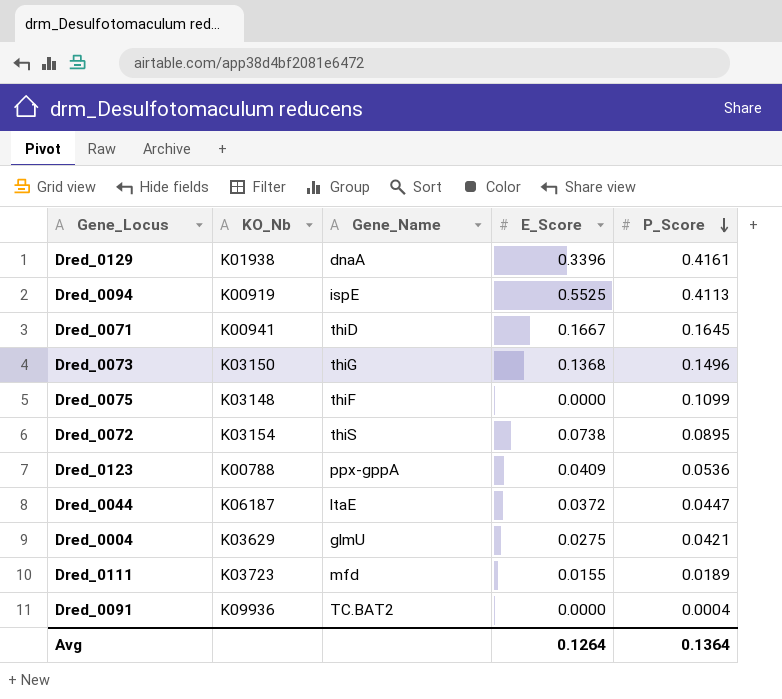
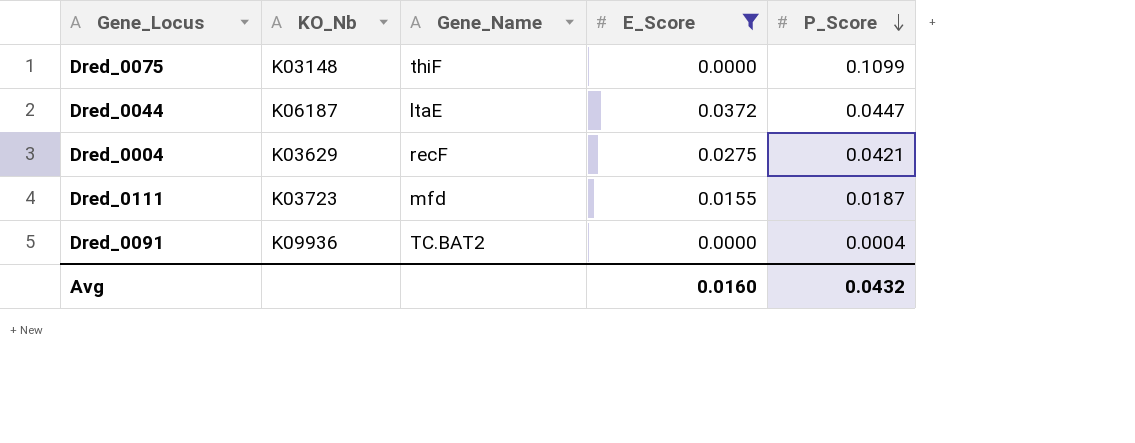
filter: none -> E_Score <= 0.0372
Dred_0004 | Gene_Name: glmU -> recF
Dred_0111 | P_Score: 0.0189 -> 0.0187
Avg | E_Score: 0.1264 -> 0.0160
Avg | P_Score: 0.1364 -> 0.0432

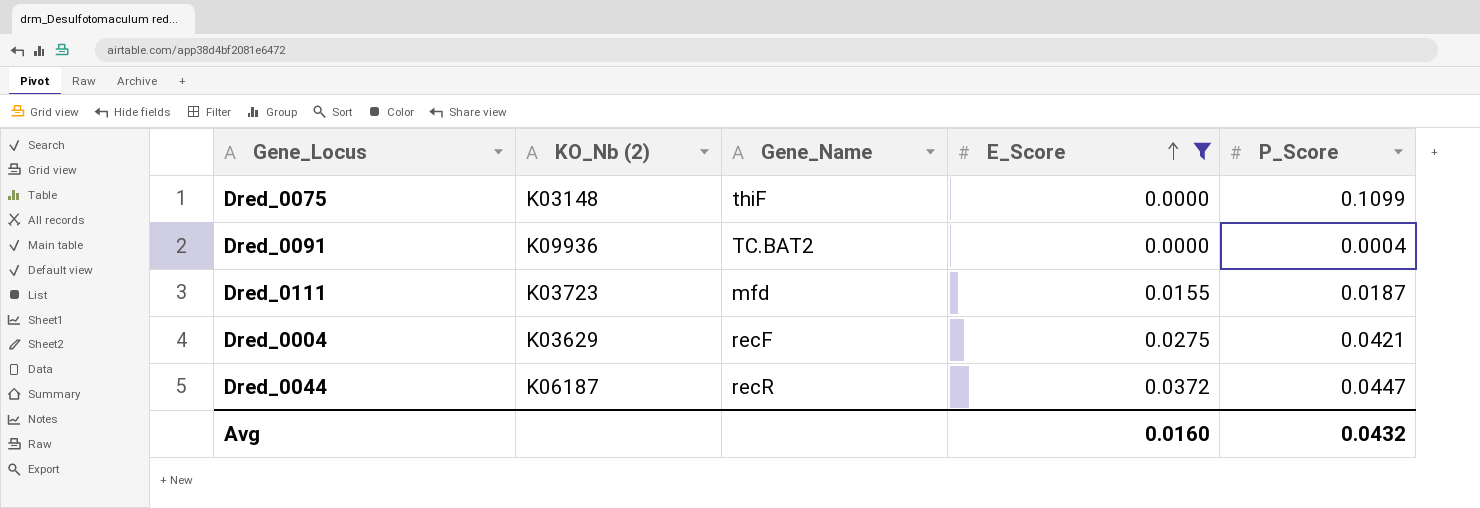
row order: P_Score descending -> E_Score ascending
column name: KO_Nb -> KO_Nb (2)
Dred_0044 | Gene_Name: ltaE -> recR

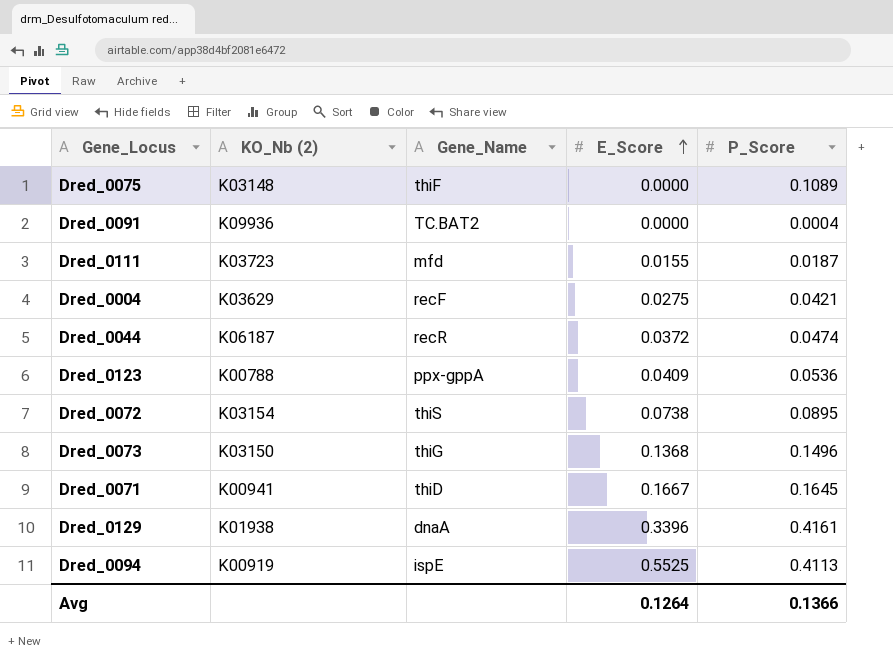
filter: E_Score <= 0.0372 -> none
Dred_0075 | P_Score: 0.1099 -> 0.1089
Dred_0044 | P_Score: 0.0447 -> 0.0474
Avg | E_Score: 0.0160 -> 0.1264
Avg | P_Score: 0.0432 -> 0.1366

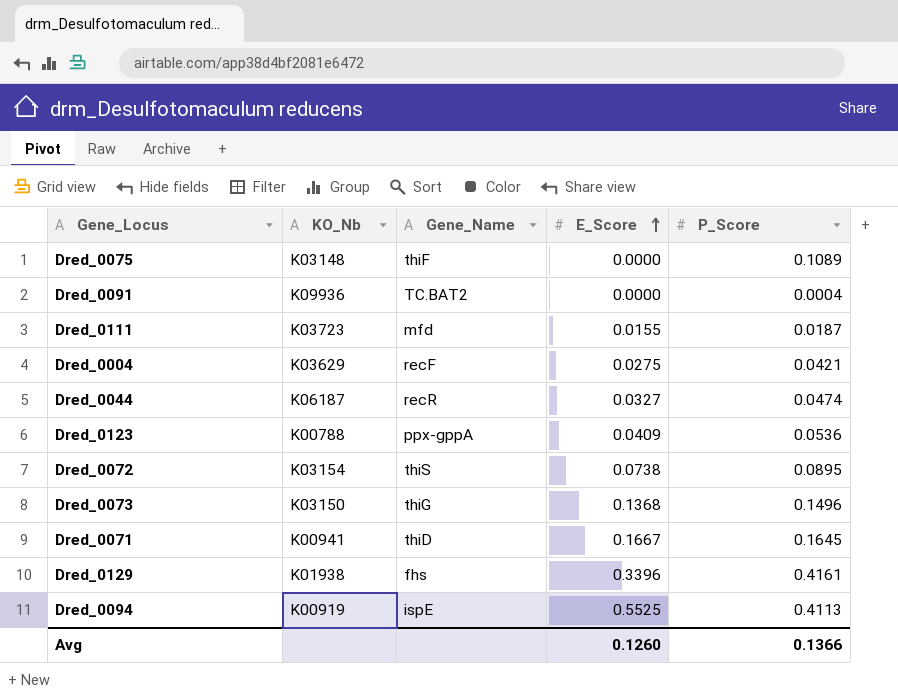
column name: KO_Nb (2) -> KO_Nb
Dred_0044 | E_Score: 0.0372 -> 0.0327
Dred_0129 | Gene_Name: dnaA -> fhs
Avg | E_Score: 0.1264 -> 0.1260

